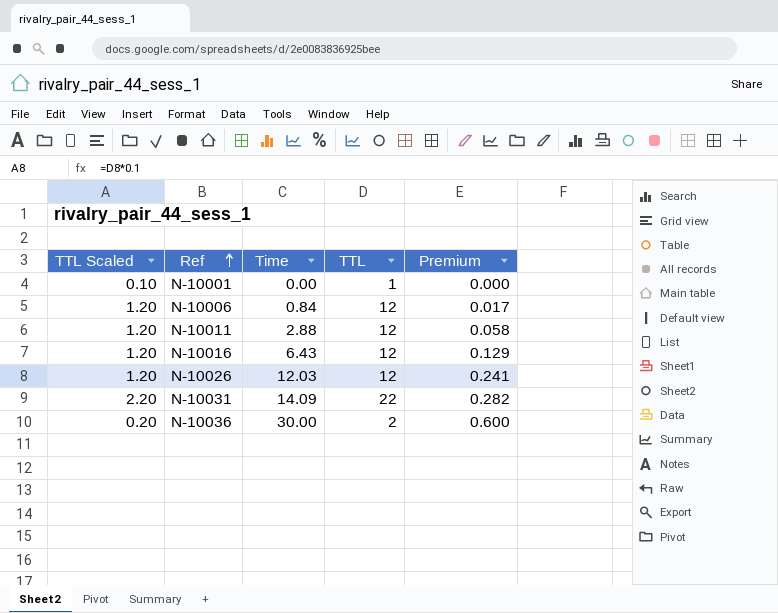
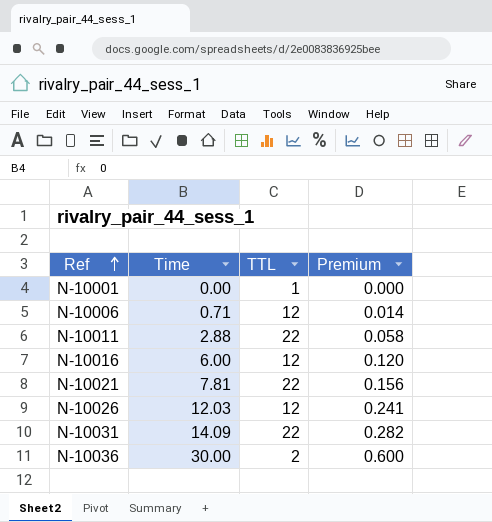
column TTL Scaled | formula: [TTL] * 0.1 -> none
N-10006 | Time: 0.84 -> 0.71
N-10006 | Premium: 0.017 -> 0.014
N-10011 | TTL: 12 -> 22
N-10016 | Time: 6.43 -> 6.00
N-10016 | Premium: 0.129 -> 0.120
row N-10021: none -> 7.81 | 22 | 0.156

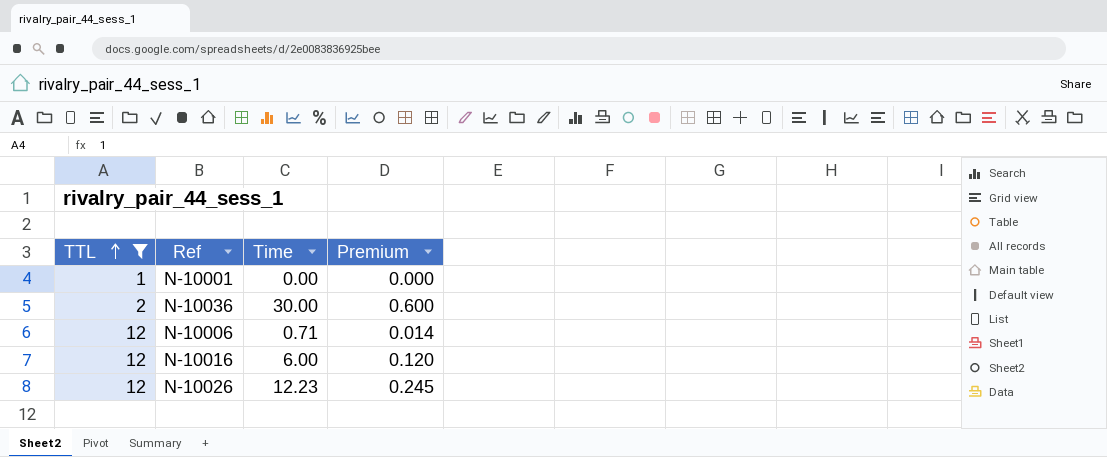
filter: none -> TTL != 22
row order: Ref ascending -> TTL ascending
column TTL | position: 3 -> 1
N-10026 | Time: 12.03 -> 12.23
N-10026 | Premium: 0.241 -> 0.245

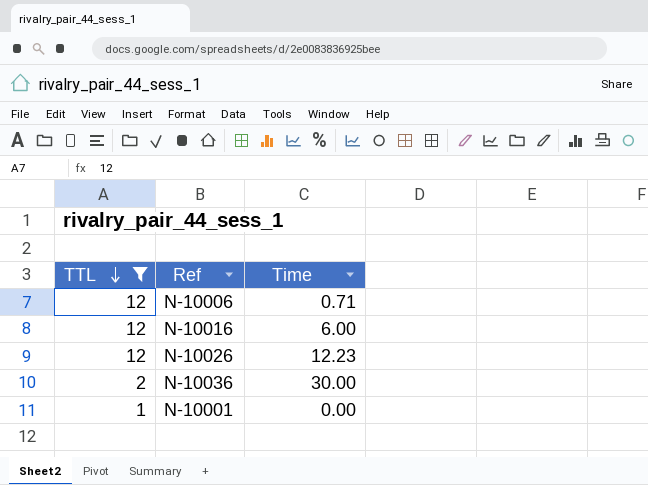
row order: TTL ascending -> TTL descending
column Premium | formula: [Time] * 0.02 -> none

